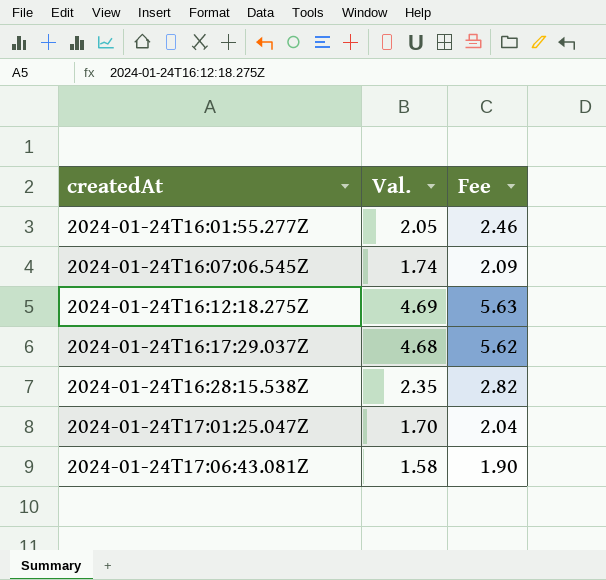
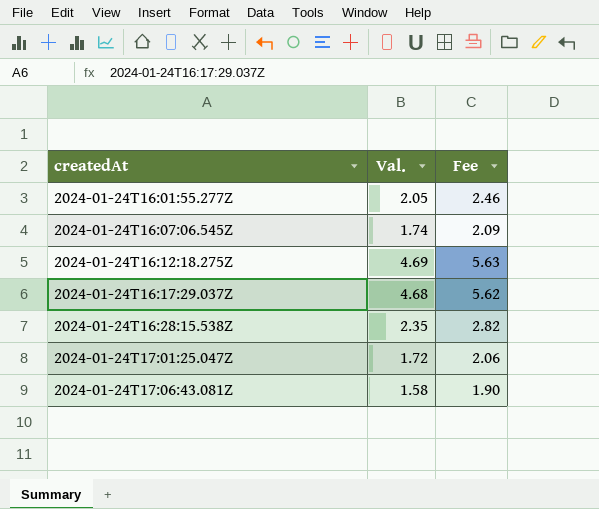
2024-01-24T17:01:25.047Z | Val.: 1.70 -> 1.72
2024-01-24T17:01:25.047Z | Fee: 2.04 -> 2.06

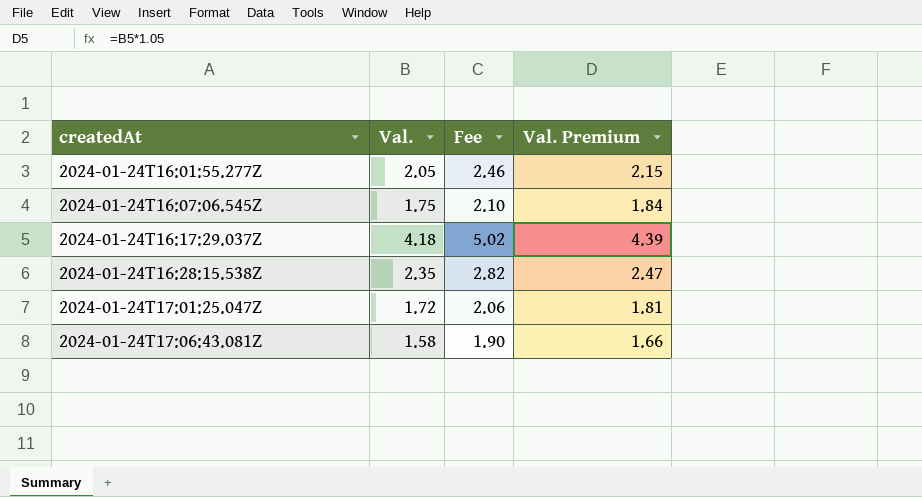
column Val. Premium | formula: none -> [Val.] * 1.05
row 2024-01-24T16:12:18.275Z: 4.69 | 5.63 -> none
2024-01-24T16:07:06.545Z | Val.: 1.74 -> 1.75
2024-01-24T16:07:06.545Z | Fee: 2.09 -> 2.10
2024-01-24T16:17:29.037Z | Val.: 4.68 -> 4.18
2024-01-24T16:17:29.037Z | Fee: 5.62 -> 5.02

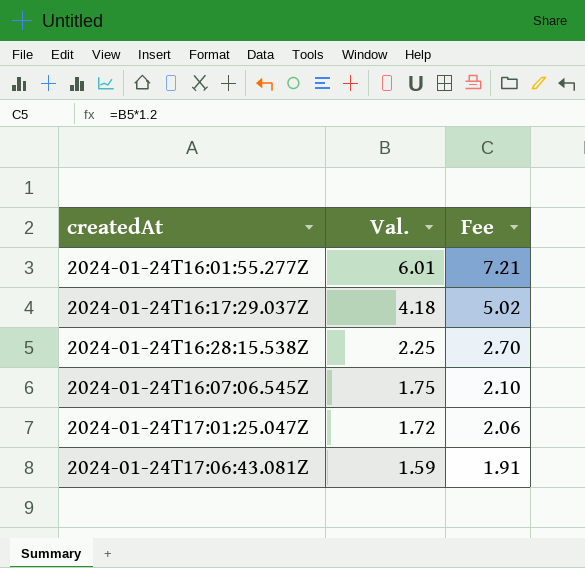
row order: createdAt ascending -> Val. descending
column Val. Premium | formula: [Val.] * 1.05 -> none
2024-01-24T16:01:55.277Z | Val.: 2.05 -> 6.01
2024-01-24T16:01:55.277Z | Fee: 2.46 -> 7.21
2024-01-24T16:28:15.538Z | Val.: 2.35 -> 2.25
2024-01-24T16:28:15.538Z | Fee: 2.82 -> 2.70
2024-01-24T17:06:43.081Z | Val.: 1.58 -> 1.59
2024-01-24T17:06:43.081Z | Fee: 1.90 -> 1.91

